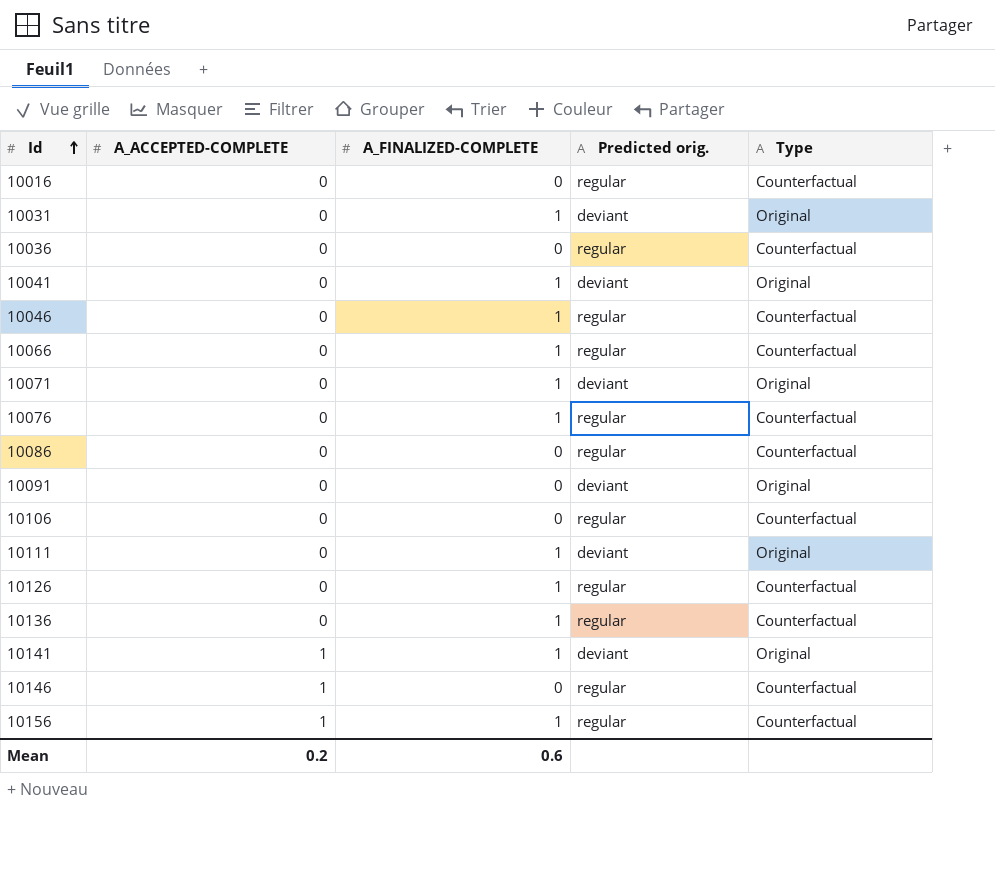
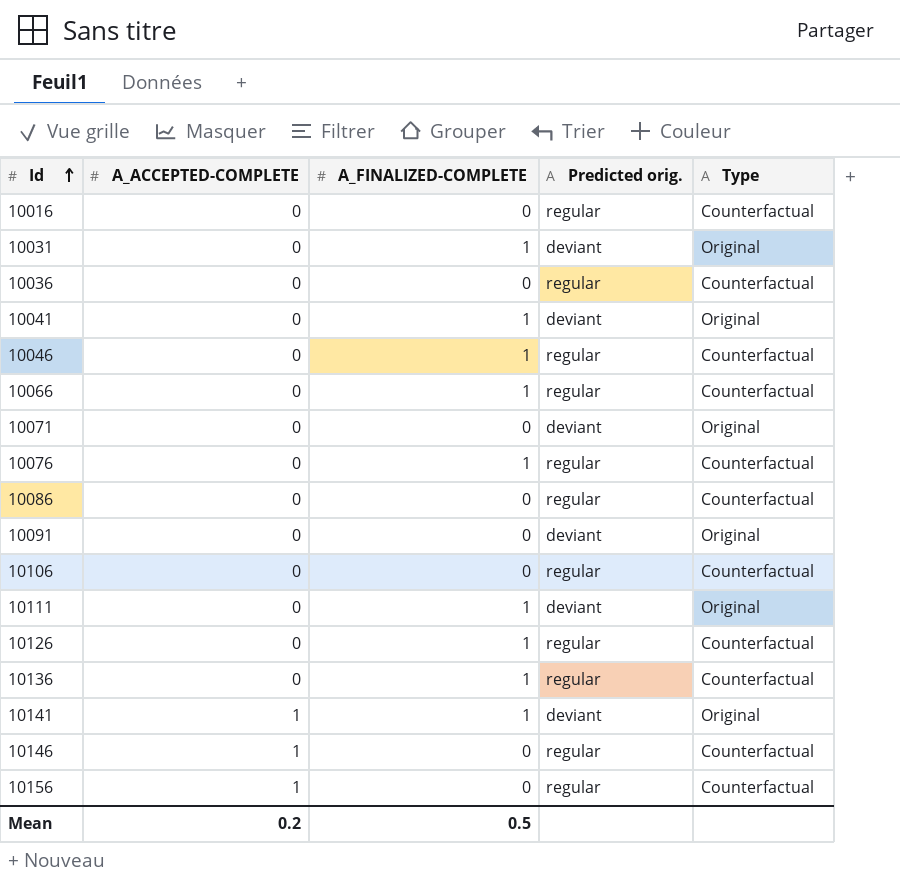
10071 | A_FINALIZED-COMPLETE: 1 -> 0
10156 | A_FINALIZED-COMPLETE: 1 -> 0
Mean | A_FINALIZED-COMPLETE: 0.6 -> 0.5

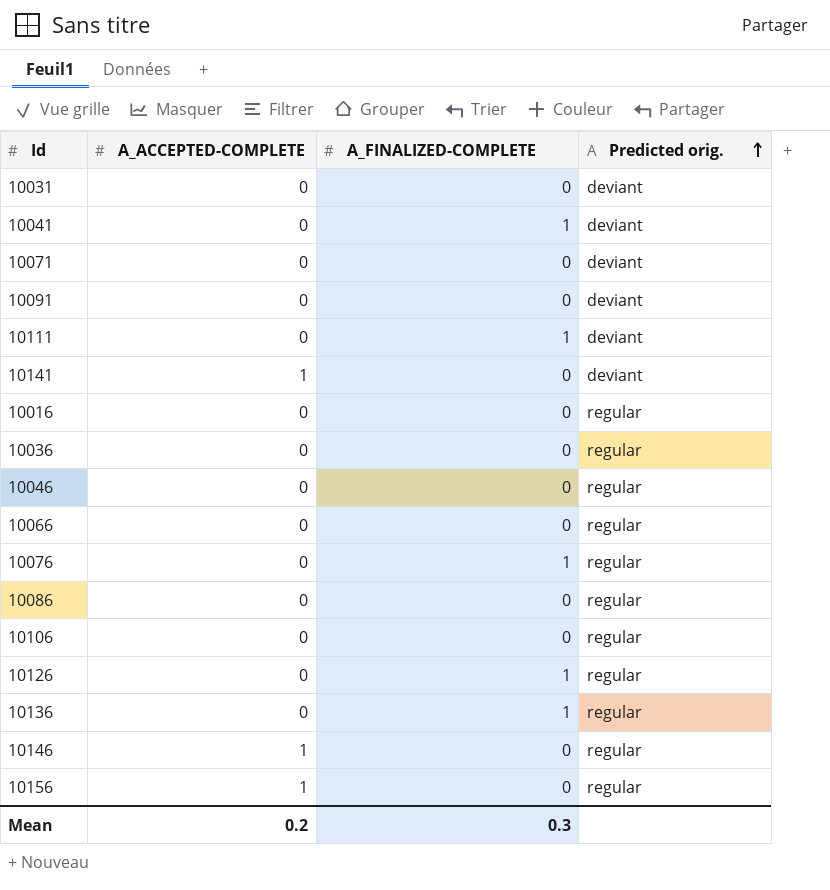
row order: Id ascending -> Predicted orig. ascending
column Type | position: 5 -> none
10031 | A_FINALIZED-COMPLETE: 1 -> 0
10141 | A_FINALIZED-COMPLETE: 1 -> 0
10046 | A_FINALIZED-COMPLETE: 1 -> 0
10066 | A_FINALIZED-COMPLETE: 1 -> 0
Mean | A_FINALIZED-COMPLETE: 0.5 -> 0.3

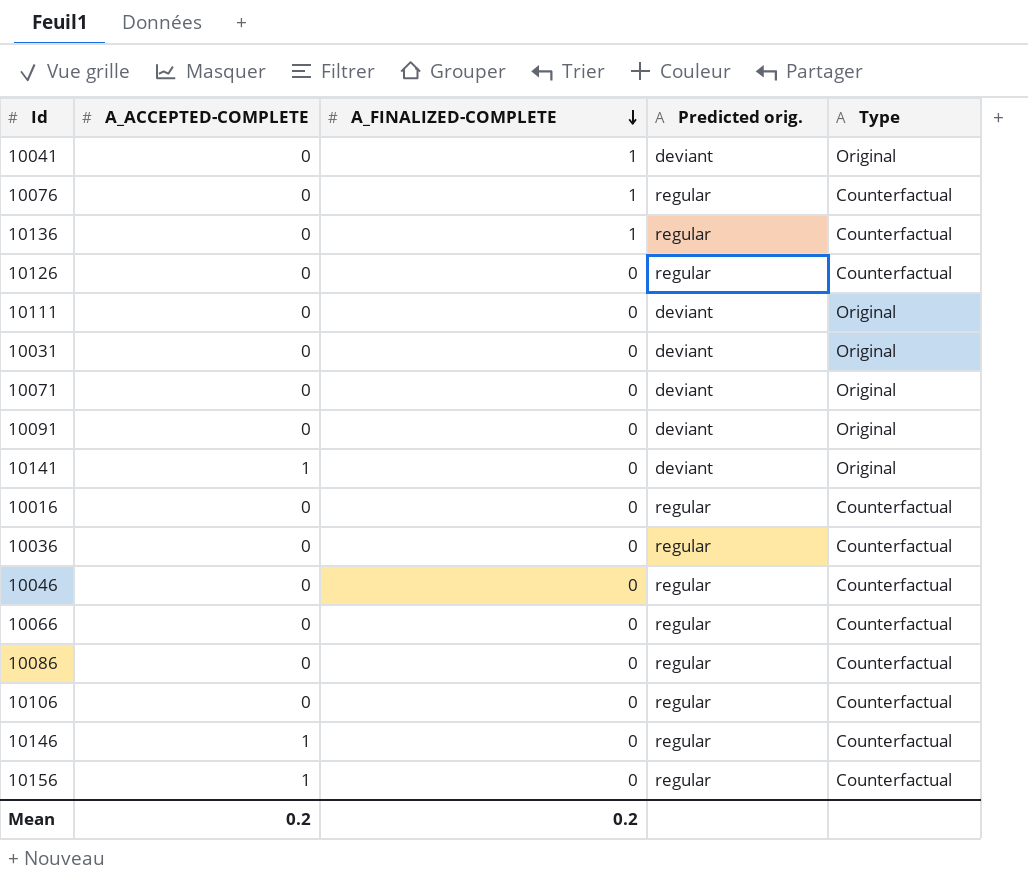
row order: Predicted orig. ascending -> A_FINALIZED-COMPLETE descending
column Type | position: none -> 5
10126 | A_FINALIZED-COMPLETE: 1 -> 0
10111 | A_FINALIZED-COMPLETE: 1 -> 0
Mean | A_FINALIZED-COMPLETE: 0.3 -> 0.2

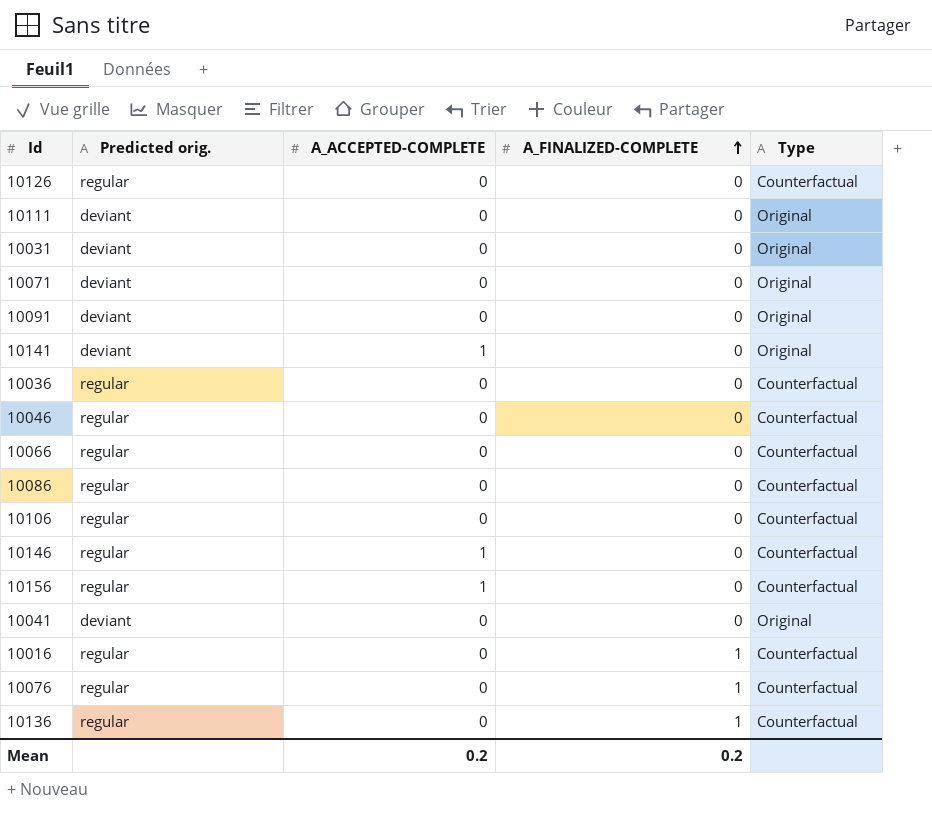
row order: A_FINALIZED-COMPLETE descending -> A_FINALIZED-COMPLETE ascending
column Predicted orig. | position: 4 -> 2
10041 | A_FINALIZED-COMPLETE: 1 -> 0
10016 | A_FINALIZED-COMPLETE: 0 -> 1

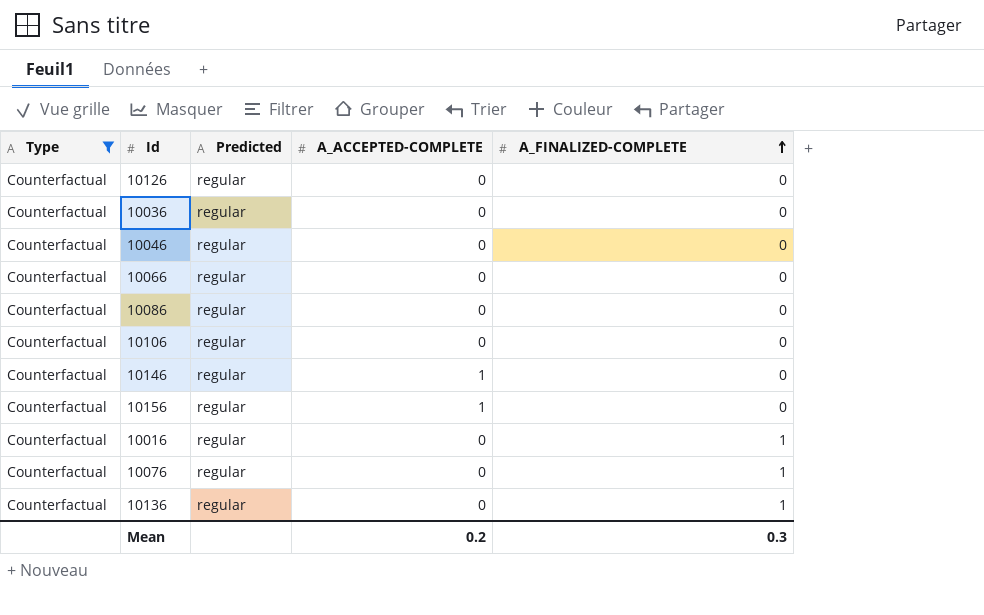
filter: none -> Type = Counterfactual
column Type | position: 5 -> 1
column name: Predicted orig. -> Predicted
Mean | A_FINALIZED-COMPLETE: 0.2 -> 0.3

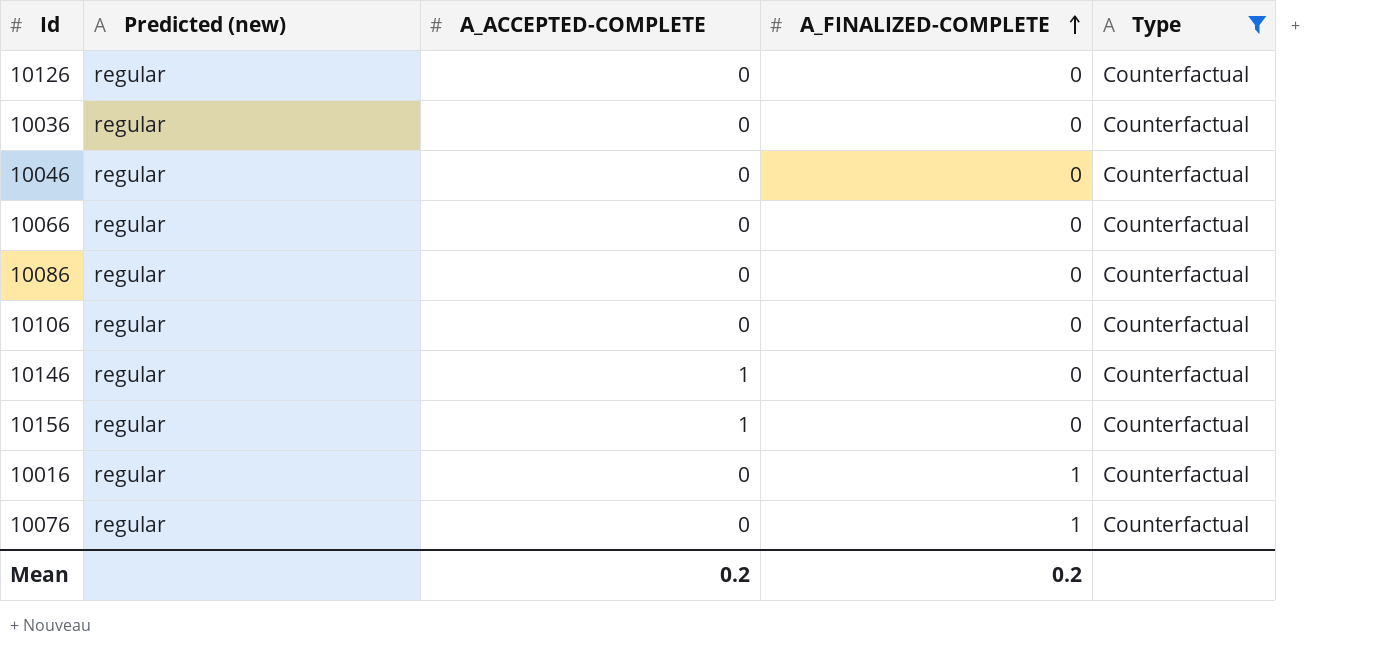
column name: Predicted -> Predicted (new)
column Type | position: 1 -> 5
row 10136: Counterfactual | regular | 0 | 1 -> none
Mean | A_FINALIZED-COMPLETE: 0.3 -> 0.2

